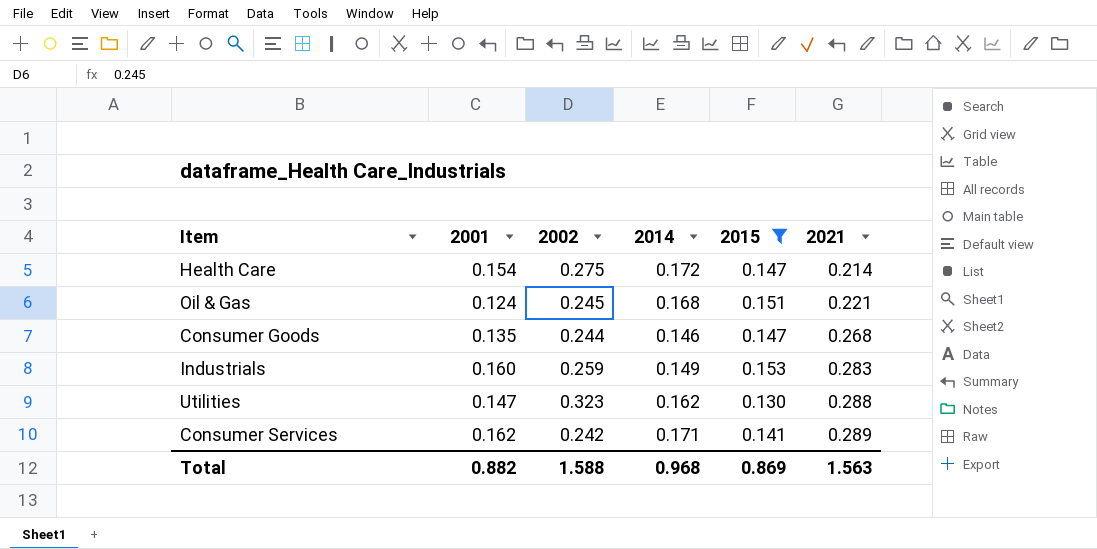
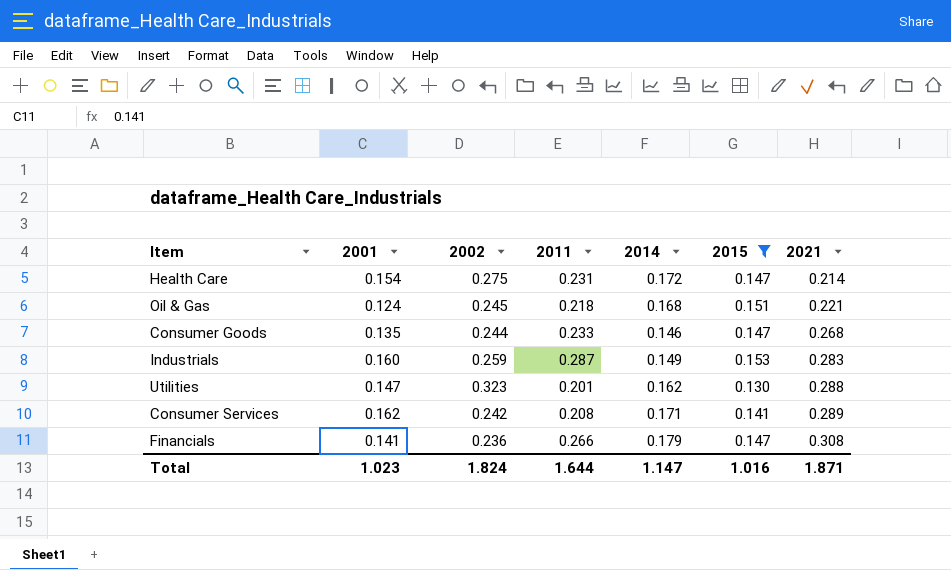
column 2011 | position: none -> 4
row Financials: none -> 0.141 | 0.236 | 0.266 | 0.179 | 0.147 | 0.308
Total | 2001: 0.882 -> 1.023
Total | 2002: 1.588 -> 1.824
Total | 2014: 0.968 -> 1.147
Total | 2015: 0.869 -> 1.016
Total | 2021: 1.563 -> 1.871

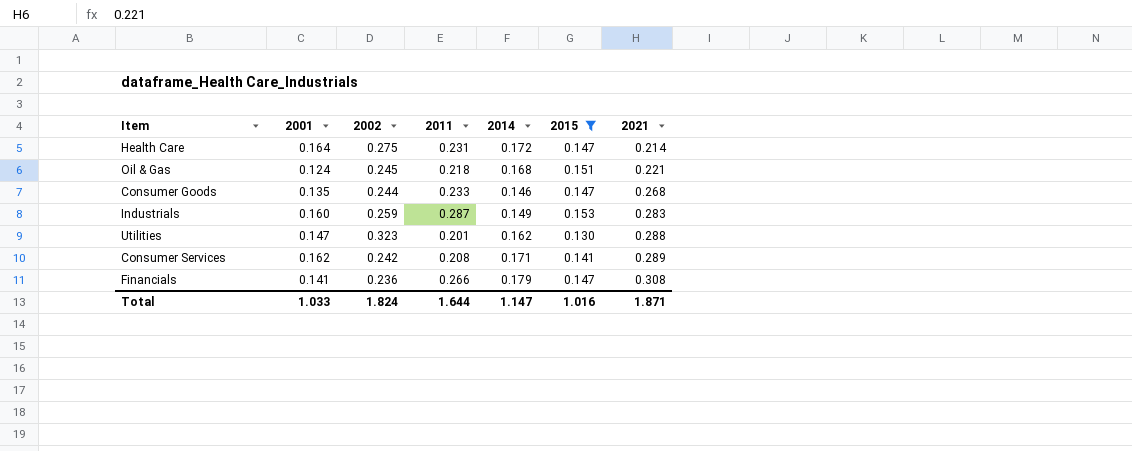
Health Care | 2001: 0.154 -> 0.164
Total | 2001: 1.023 -> 1.033

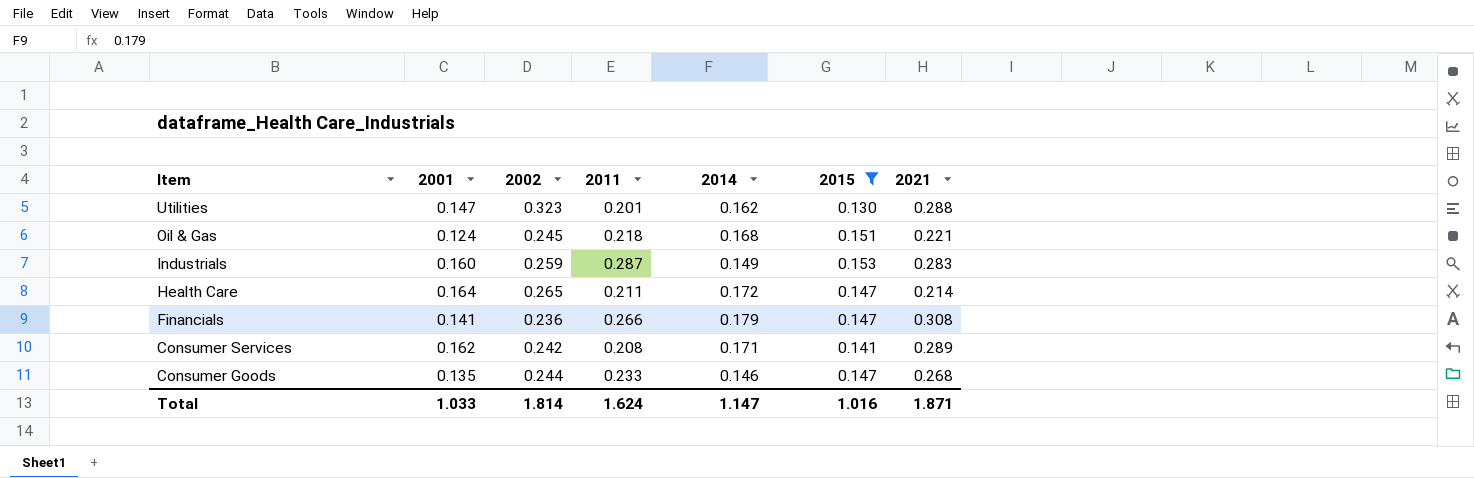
row order: 2021 ascending -> Item descending
Health Care | 2002: 0.275 -> 0.265
Health Care | 2011: 0.231 -> 0.211
Total | 2002: 1.824 -> 1.814
Total | 2011: 1.644 -> 1.624

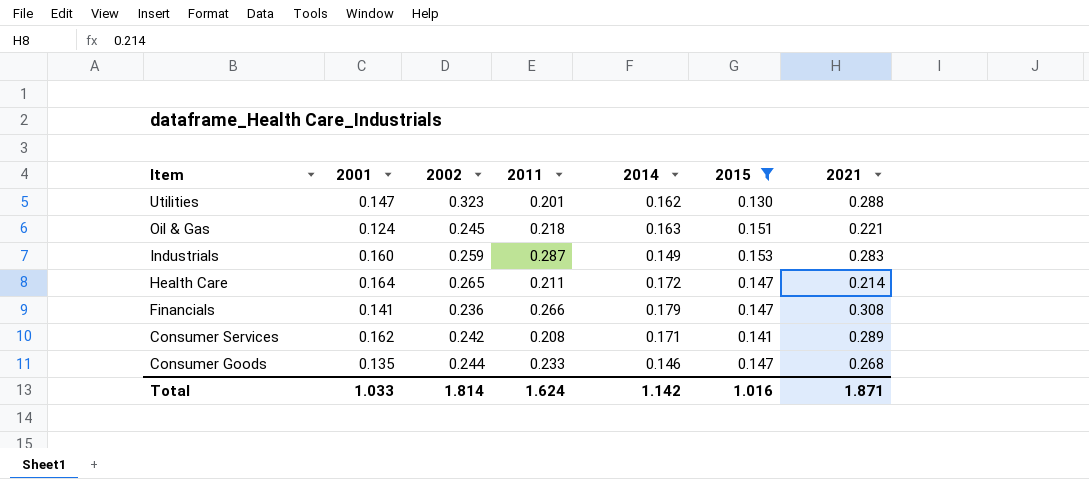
Oil & Gas | 2014: 0.168 -> 0.163
Total | 2014: 1.147 -> 1.142

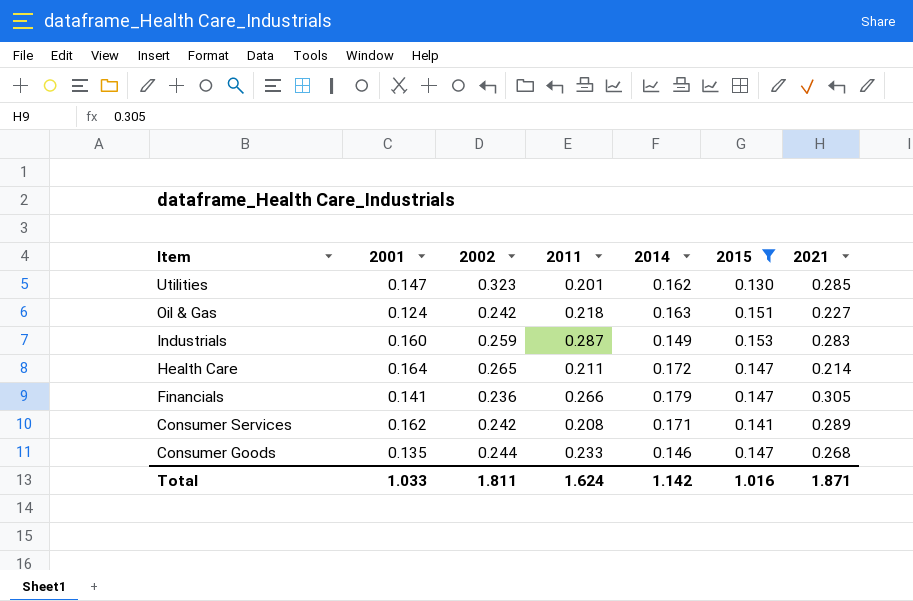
Utilities | 2021: 0.288 -> 0.285
Oil & Gas | 2002: 0.245 -> 0.242
Oil & Gas | 2021: 0.221 -> 0.227
Financials | 2021: 0.308 -> 0.305
Total | 2002: 1.814 -> 1.811

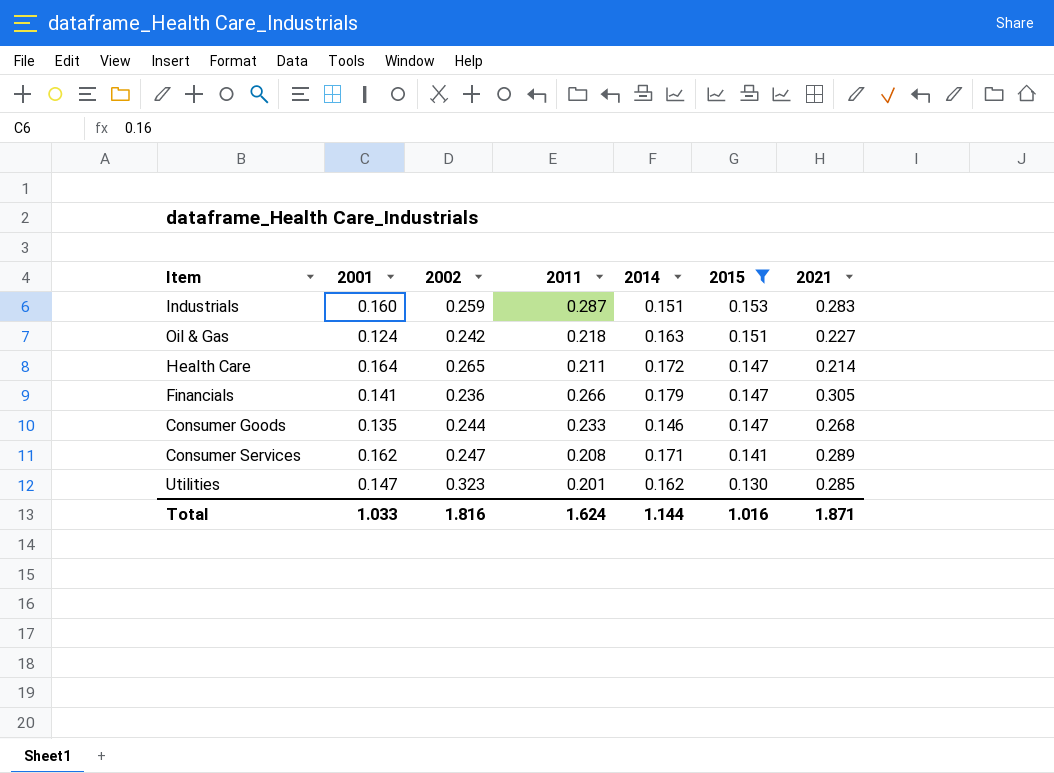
row order: Item descending -> 2015 descending
Industrials | 2014: 0.149 -> 0.151
Consumer Services | 2002: 0.242 -> 0.247
Total | 2002: 1.811 -> 1.816
Total | 2014: 1.142 -> 1.144

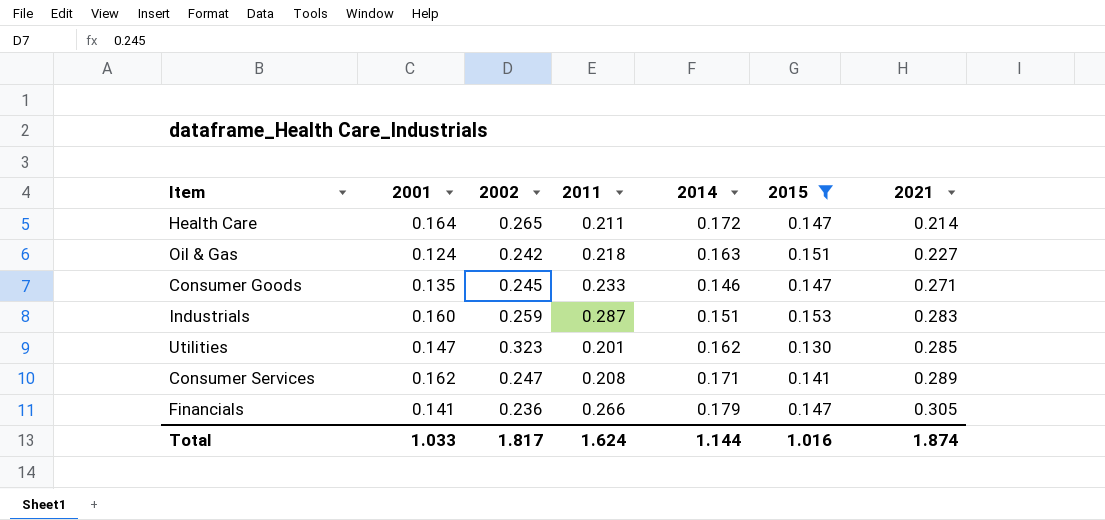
row order: 2015 descending -> 2021 ascending
Consumer Goods | 2002: 0.244 -> 0.245
Consumer Goods | 2021: 0.268 -> 0.271
Total | 2002: 1.816 -> 1.817
Total | 2021: 1.871 -> 1.874

